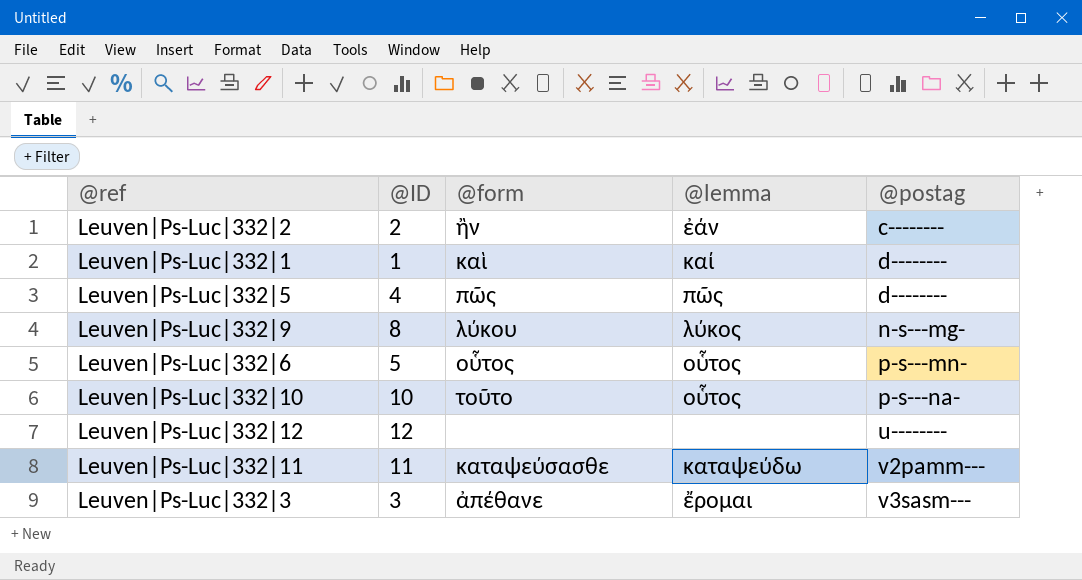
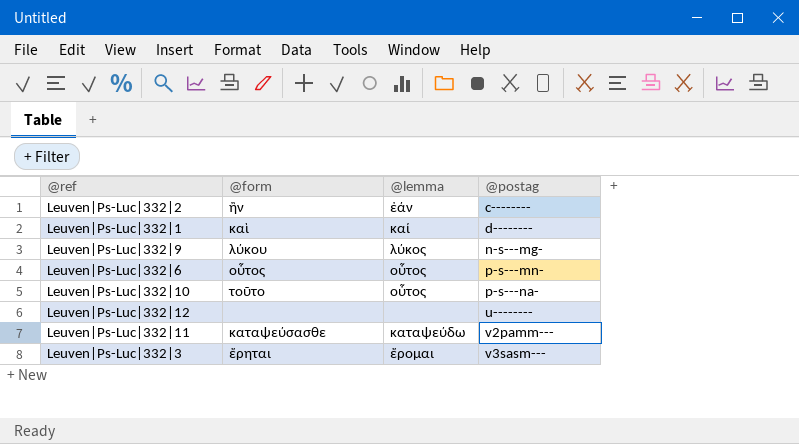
column @ID | position: 2 -> none
row Leuven|Ps-Luc|332|5: 4 | πῶς | πῶς | d-------- -> none
Leuven|Ps-Luc|332|3 | @form: ἀπέθανε -> ἔρηται

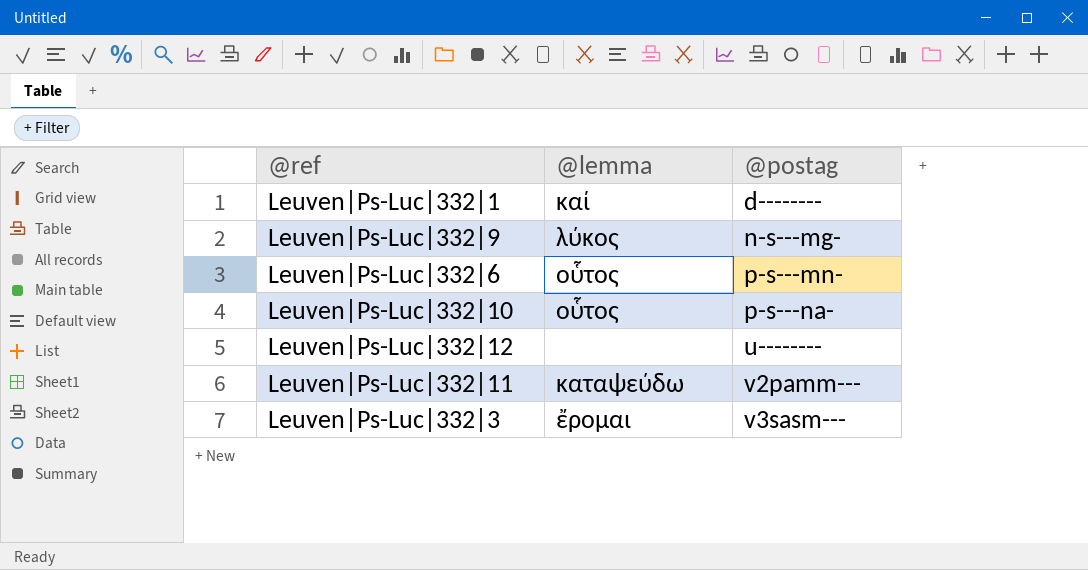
column @form | position: 2 -> none
row Leuven|Ps-Luc|332|2: ἢν | ἐάν | c-------- -> none

